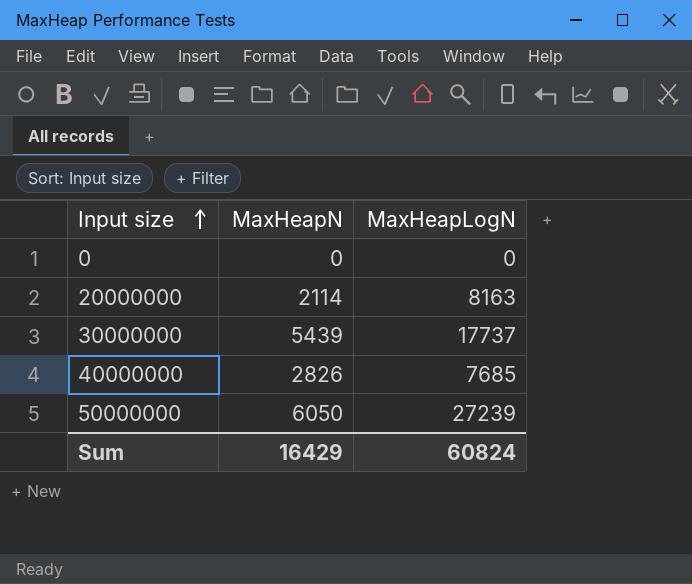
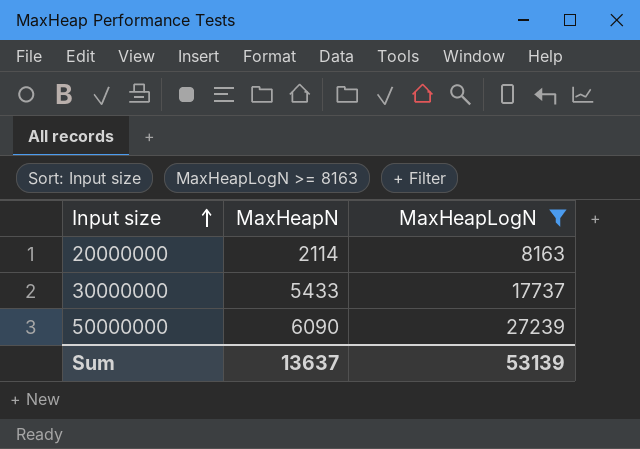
filter: none -> MaxHeapLogN >= 8163
30000000 | MaxHeapN: 5439 -> 5433
50000000 | MaxHeapN: 6050 -> 6090
Sum | MaxHeapN: 16429 -> 13637
Sum | MaxHeapLogN: 60824 -> 53139

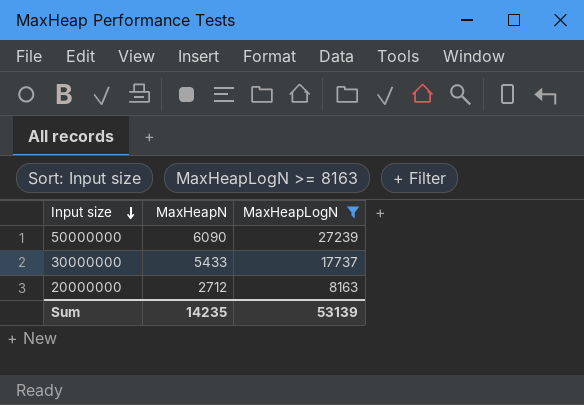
row order: Input size ascending -> Input size descending
20000000 | MaxHeapN: 2114 -> 2712
Sum | MaxHeapN: 13637 -> 14235

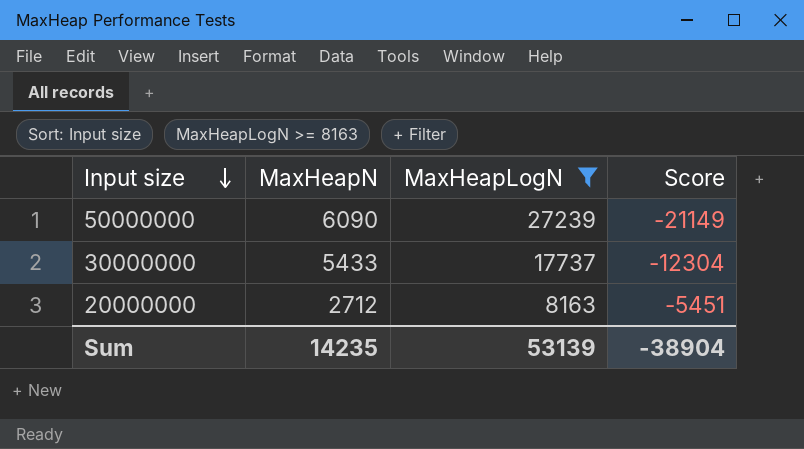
column Score | formula: none -> [MaxHeapN] - [MaxHeapLogN]

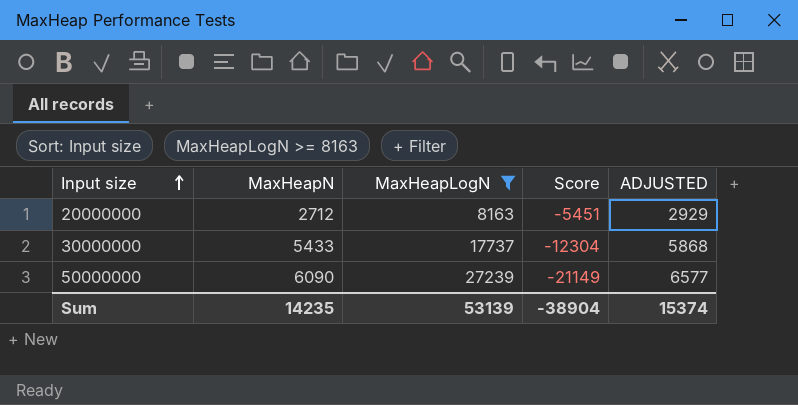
row order: Input size descending -> Input size ascending
column ADJUSTED | formula: none -> [MaxHeapN] * 1.08

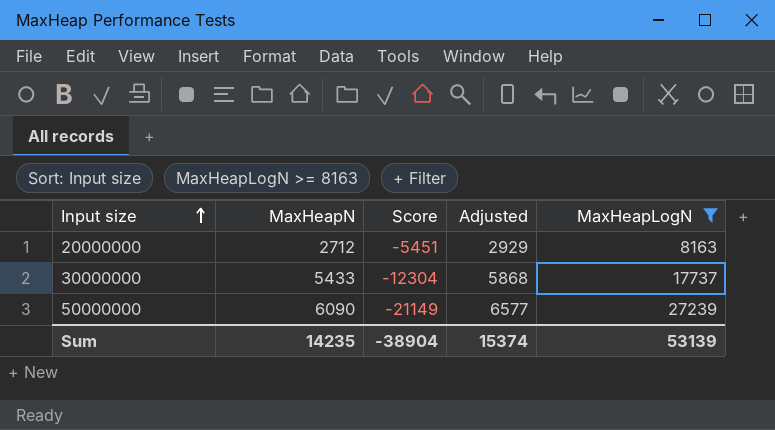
column name: ADJUSTED -> Adjusted
column MaxHeapLogN | position: 3 -> 5

